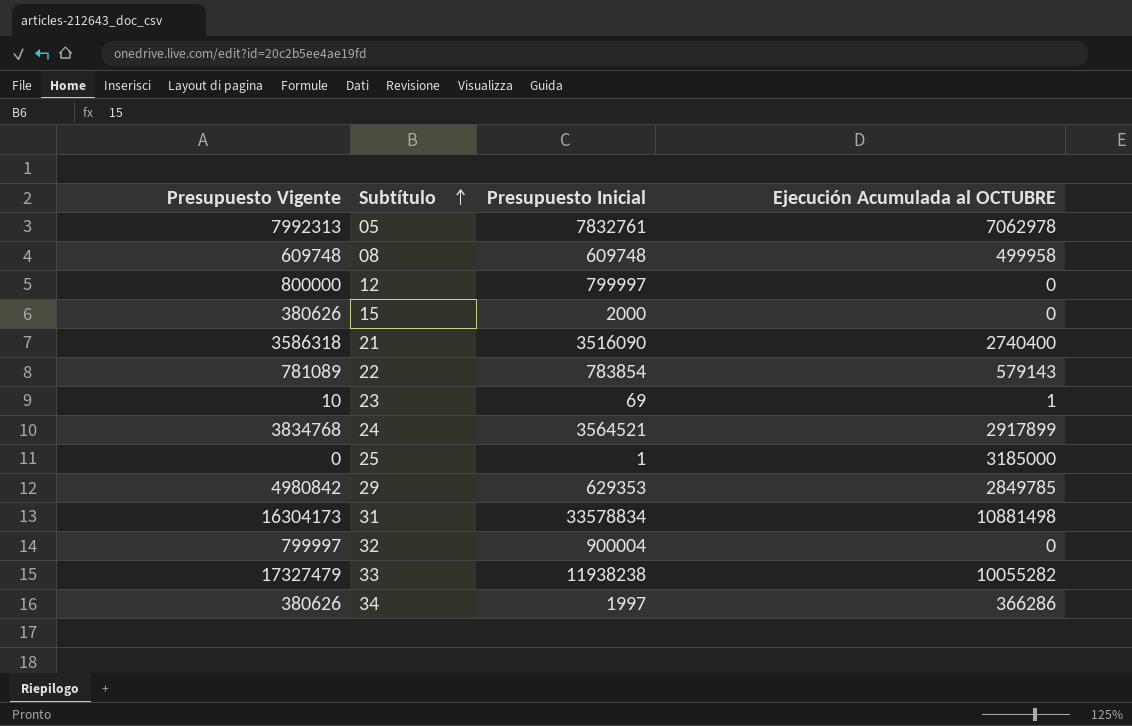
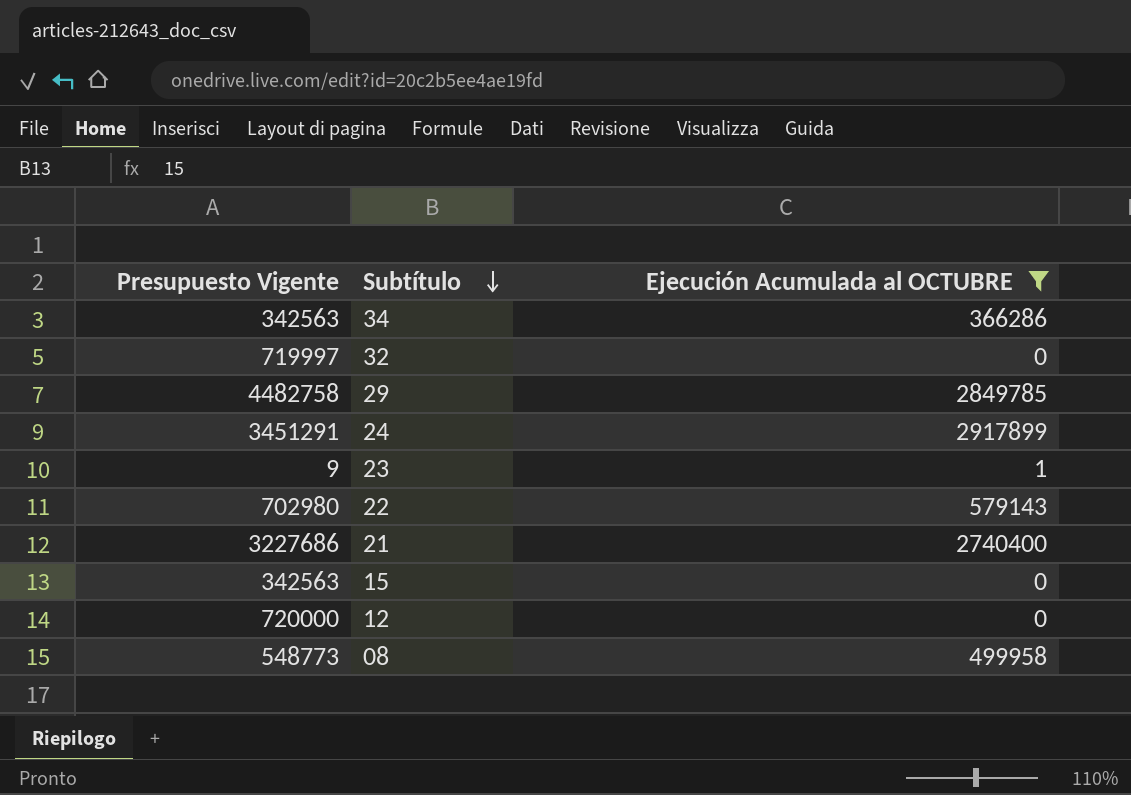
filter: none -> Ejecución Acumulada al OCTUBRE <= 2917899
row order: Subtítulo ascending -> Subtítulo descending
column Presupuesto Inicial | position: 3 -> none
34 | Presupuesto Vigente: 380626 -> 342563
32 | Presupuesto Vigente: 799997 -> 719997
29 | Presupuesto Vigente: 4980842 -> 4482758
24 | Presupuesto Vigente: 3834768 -> 3451291
23 | Presupuesto Vigente: 10 -> 9
22 | Presupuesto Vigente: 781089 -> 702980
21 | Presupuesto Vigente: 3586318 -> 3227686
15 | Presupuesto Vigente: 380626 -> 342563
12 | Presupuesto Vigente: 800000 -> 720000
08 | Presupuesto Vigente: 609748 -> 548773

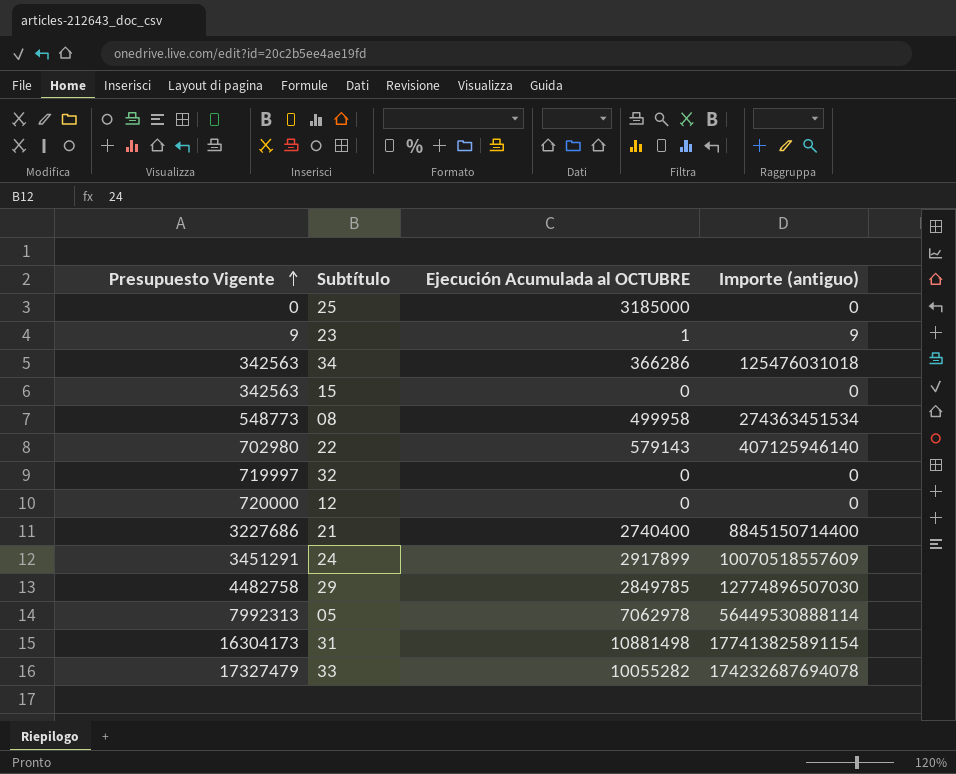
filter: Ejecución Acumulada al OCTUBRE <= 2917899 -> none
row order: Subtítulo descending -> Presupuesto Vigente ascending
column Importe (antiguo) | formula: none -> [Presupuesto Vigente] * [Ejecución Acumulada al OCTUBRE]

